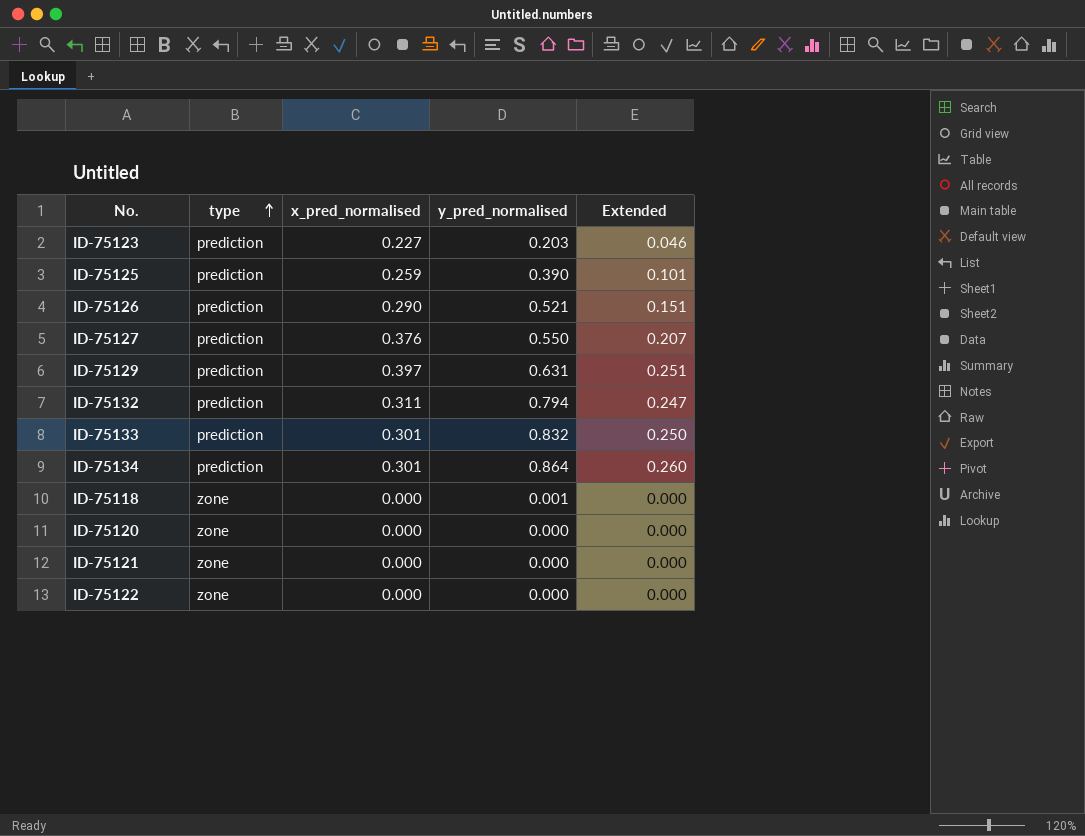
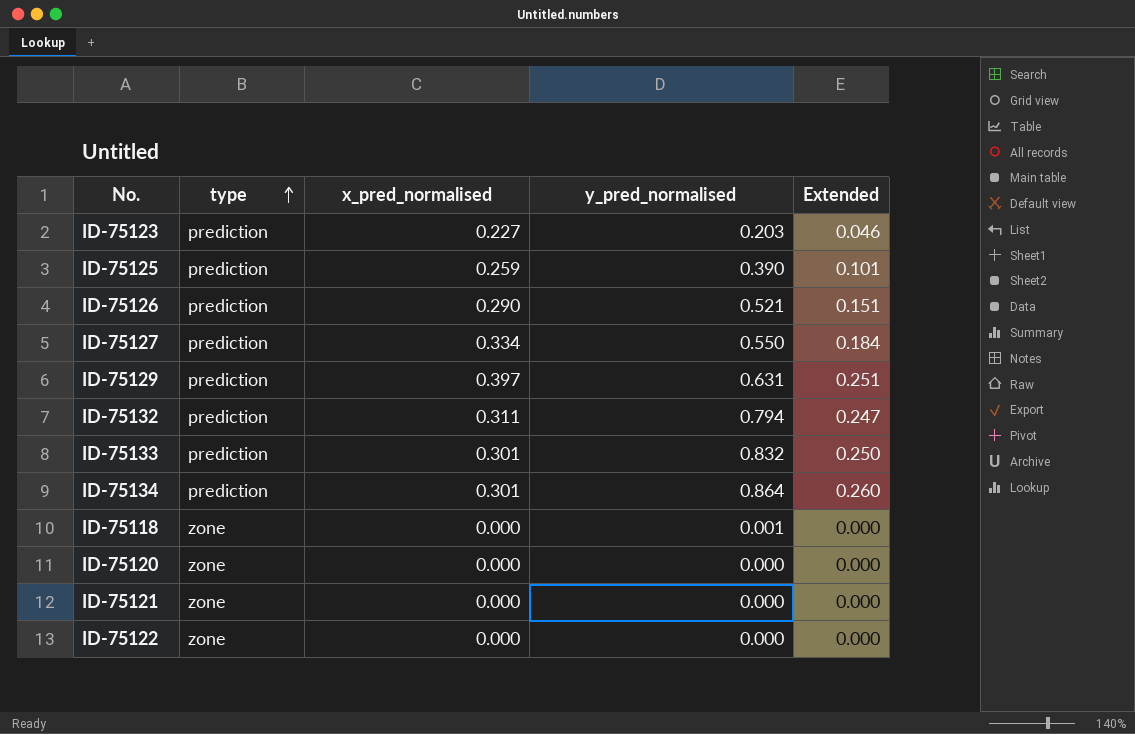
ID-75127 | x_pred_normalised: 0.376 -> 0.334
ID-75127 | Extended: 0.207 -> 0.184

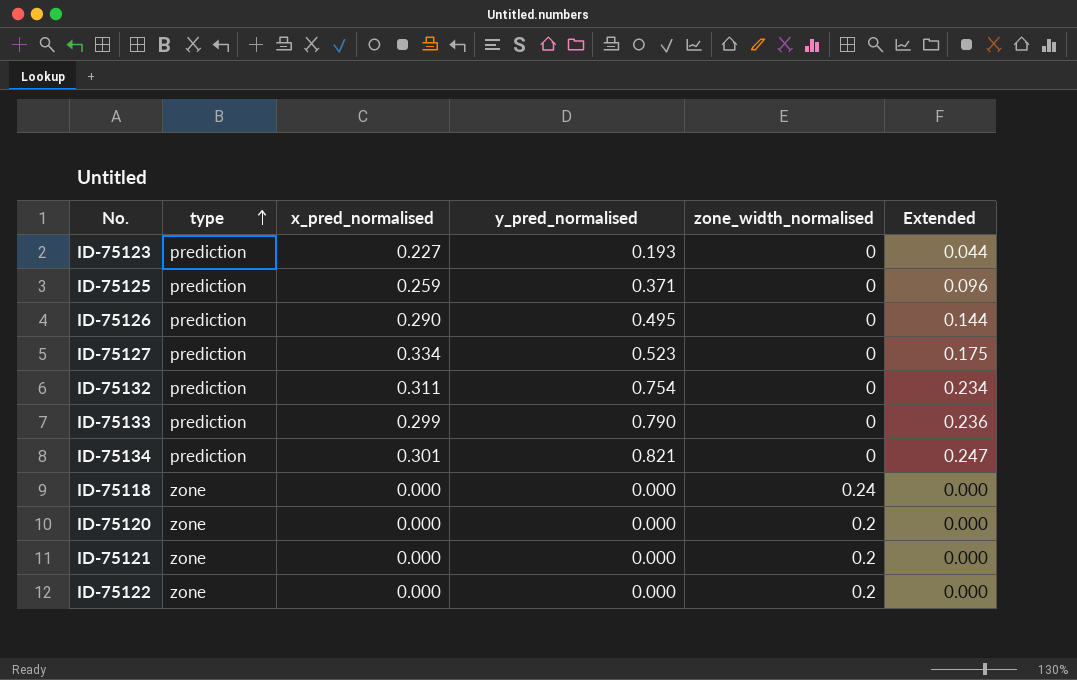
column zone_width_normalised | position: none -> 5
row ID-75129: prediction | 0.397 | 0.631 | 0.251 -> none
ID-75123 | y_pred_normalised: 0.203 -> 0.193
ID-75123 | Extended: 0.046 -> 0.044
ID-75125 | y_pred_normalised: 0.390 -> 0.371
ID-75125 | Extended: 0.101 -> 0.096
ID-75126 | y_pred_normalised: 0.521 -> 0.495
ID-75126 | Extended: 0.151 -> 0.144
ID-75127 | y_pred_normalised: 0.550 -> 0.523
ID-75127 | Extended: 0.184 -> 0.175
ID-75132 | y_pred_normalised: 0.794 -> 0.754
ID-75132 | Extended: 0.247 -> 0.234
ID-75133 | x_pred_normalised: 0.301 -> 0.299
ID-75133 | y_pred_normalised: 0.832 -> 0.790
ID-75133 | Extended: 0.250 -> 0.236
ID-75134 | y_pred_normalised: 0.864 -> 0.821
ID-75134 | Extended: 0.260 -> 0.247
ID-75118 | y_pred_normalised: 0.001 -> 0.000

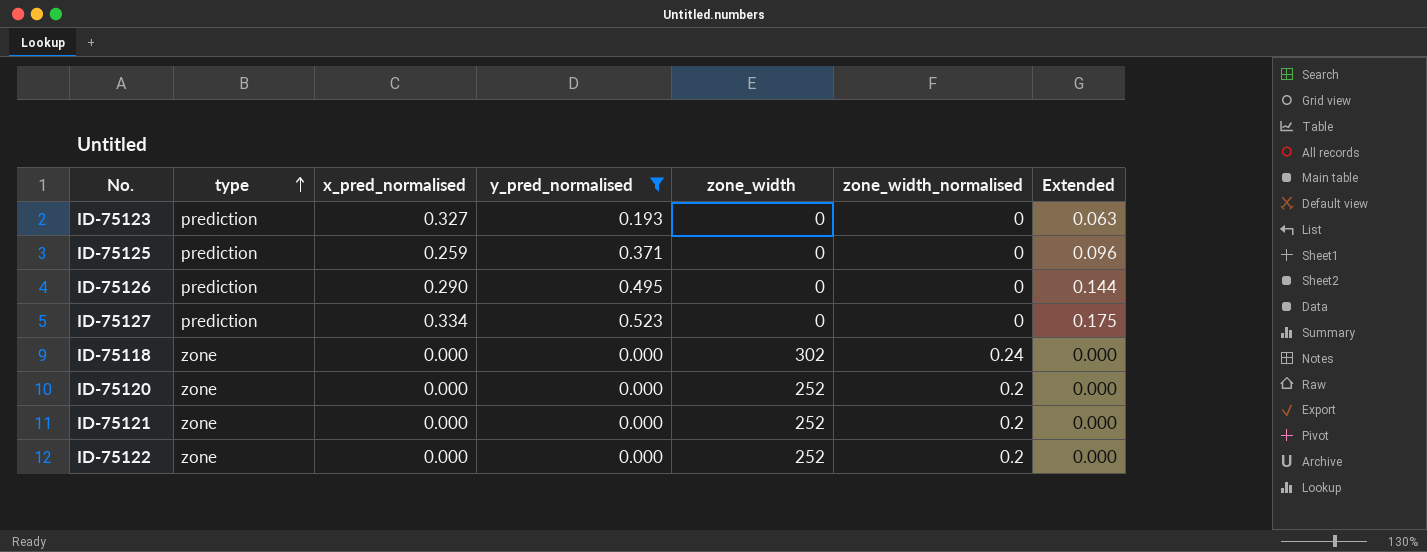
filter: none -> y_pred_normalised <= 0.523
column zone_width | position: none -> 5
ID-75123 | x_pred_normalised: 0.227 -> 0.327
ID-75123 | Extended: 0.044 -> 0.063

